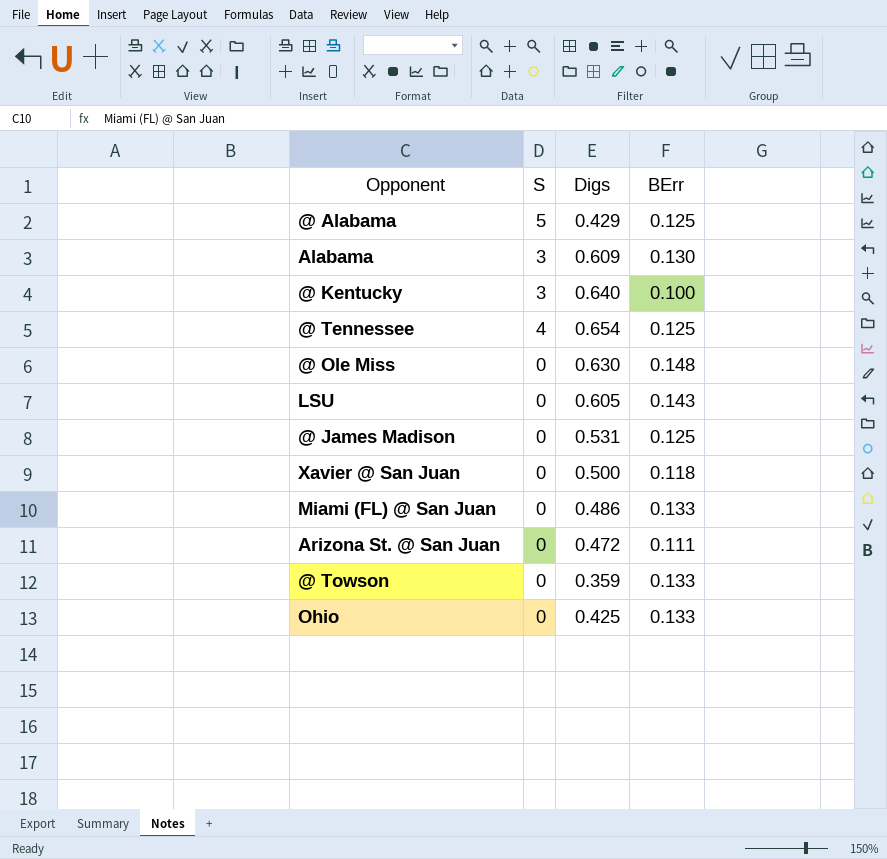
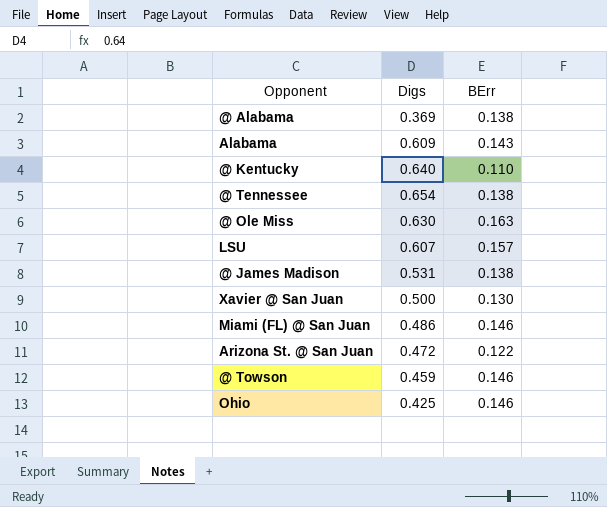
column S | position: 2 -> none
@ Alabama | Digs: 0.429 -> 0.369
@ Alabama | BErr: 0.125 -> 0.138
Alabama | BErr: 0.130 -> 0.143
@ Kentucky | BErr: 0.100 -> 0.110
@ Tennessee | BErr: 0.125 -> 0.138
@ Ole Miss | BErr: 0.148 -> 0.163
LSU | Digs: 0.605 -> 0.607
LSU | BErr: 0.143 -> 0.157
@ James Madison | BErr: 0.125 -> 0.138
Xavier @ San Juan | BErr: 0.118 -> 0.130
Miami (FL) @ San Juan | BErr: 0.133 -> 0.146
Arizona St. @ San Juan | BErr: 0.111 -> 0.122
@ Towson | Digs: 0.359 -> 0.459
@ Towson | BErr: 0.133 -> 0.146
Ohio | BErr: 0.133 -> 0.146

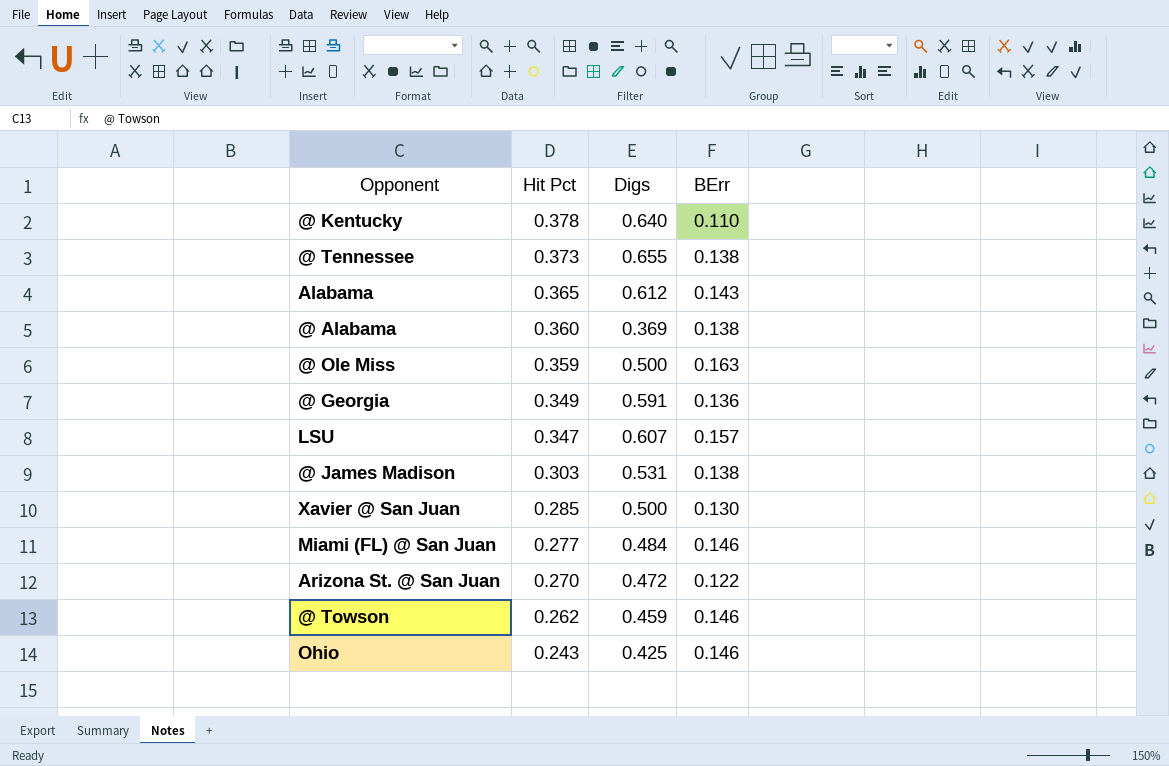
row order: none -> Hit Pct descending
column Hit Pct | position: none -> 2
@ Tennessee | Digs: 0.654 -> 0.655
Alabama | Digs: 0.609 -> 0.612
@ Ole Miss | Digs: 0.630 -> 0.500
row @ Georgia: none -> 0.349 | 0.591 | 0.136
Miami (FL) @ San Juan | Digs: 0.486 -> 0.484

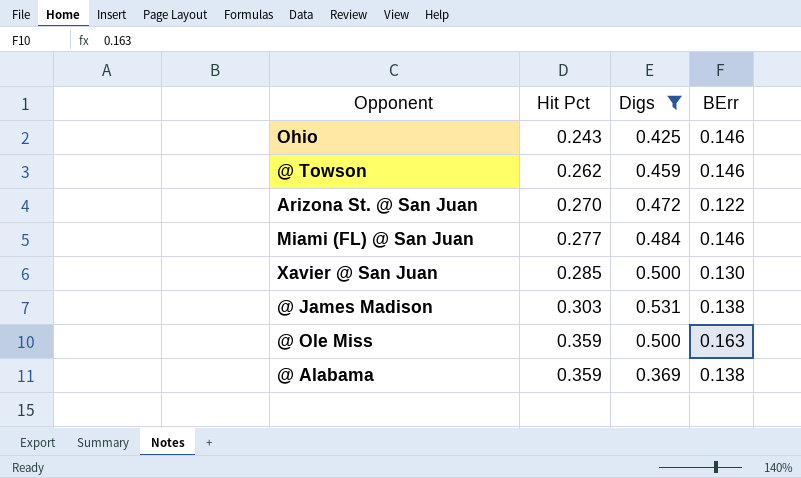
filter: none -> Digs <= 0.531
row order: Hit Pct descending -> Hit Pct ascending
@ Alabama | Hit Pct: 0.360 -> 0.359

